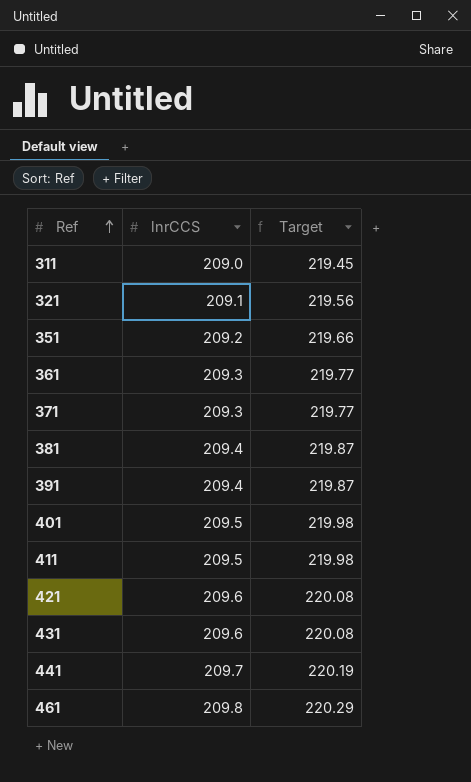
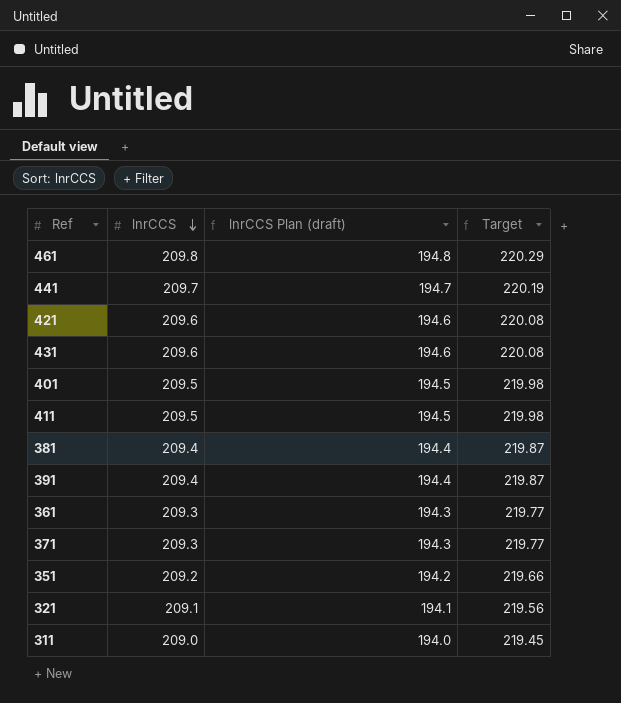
row order: Ref ascending -> lnrCCS descending
column lnrCCS Plan (draft) | formula: none -> [lnrCCS] - 15

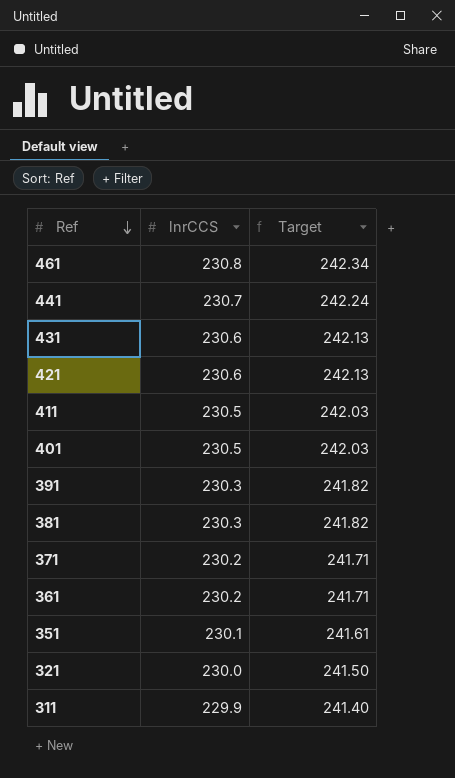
row order: lnrCCS descending -> Ref descending
column lnrCCS Plan (draft) | formula: [lnrCCS] - 15 -> none
461 | lnrCCS: 209.8 -> 230.8
461 | Target: 220.29 -> 242.34
441 | lnrCCS: 209.7 -> 230.7
441 | Target: 220.19 -> 242.24
431 | lnrCCS: 209.6 -> 230.6
431 | Target: 220.08 -> 242.13
421 | lnrCCS: 209.6 -> 230.6
421 | Target: 220.08 -> 242.13
411 | lnrCCS: 209.5 -> 230.5
411 | Target: 219.98 -> 242.03
401 | lnrCCS: 209.5 -> 230.5
401 | Target: 219.98 -> 242.03
391 | lnrCCS: 209.4 -> 230.3
391 | Target: 219.87 -> 241.82
381 | lnrCCS: 209.4 -> 230.3
381 | Target: 219.87 -> 241.82
371 | lnrCCS: 209.3 -> 230.2
371 | Target: 219.77 -> 241.71
361 | lnrCCS: 209.3 -> 230.2
361 | Target: 219.77 -> 241.71
351 | lnrCCS: 209.2 -> 230.1
351 | Target: 219.66 -> 241.61
321 | lnrCCS: 209.1 -> 230.0
321 | Target: 219.56 -> 241.50
311 | lnrCCS: 209.0 -> 229.9
311 | Target: 219.45 -> 241.40

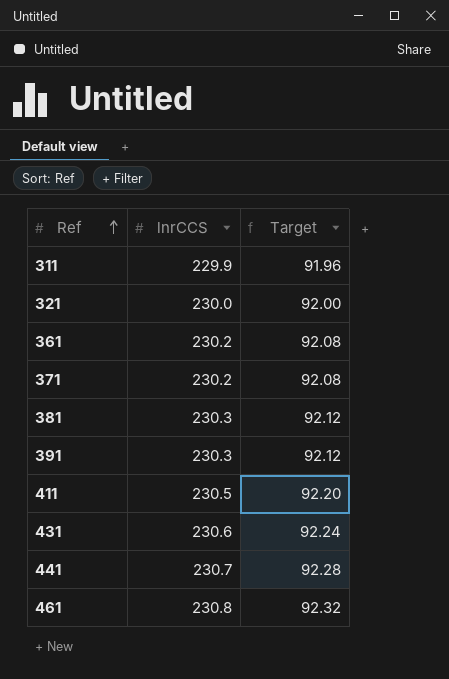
row order: Ref descending -> Ref ascending
column Target | formula: [lnrCCS] * 1.05 -> [lnrCCS] * 0.4
row 421: 230.6 | 242.13 -> none
row 401: 230.5 | 242.03 -> none
row 351: 230.1 | 241.61 -> none

